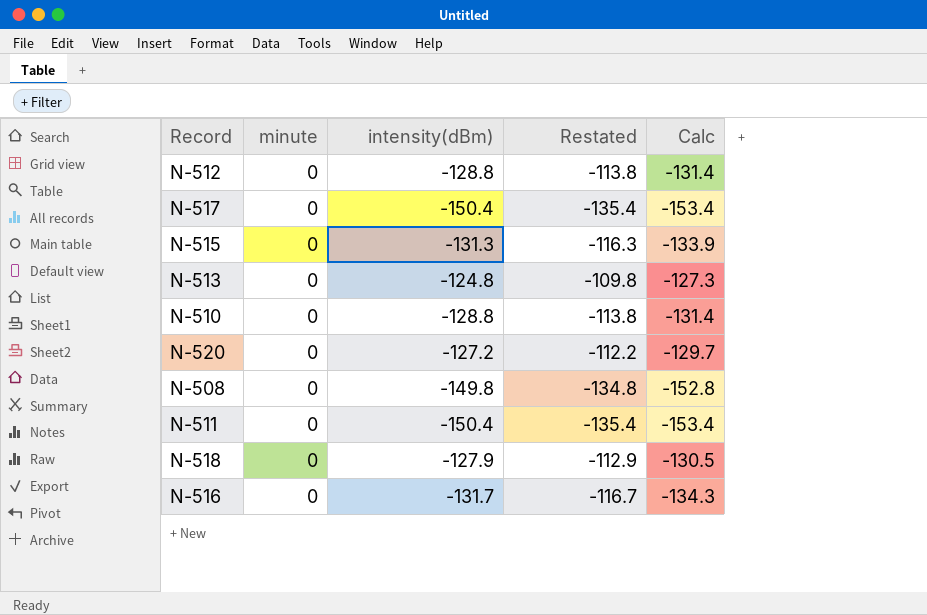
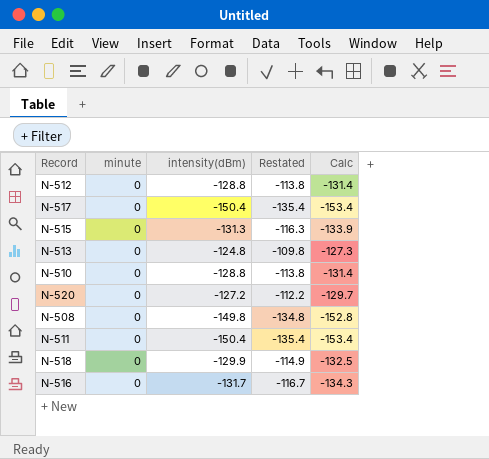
N-518 | intensity(dBm): -127.9 -> -129.9
N-518 | Restated: -112.9 -> -114.9
N-518 | Calc: -130.5 -> -132.5

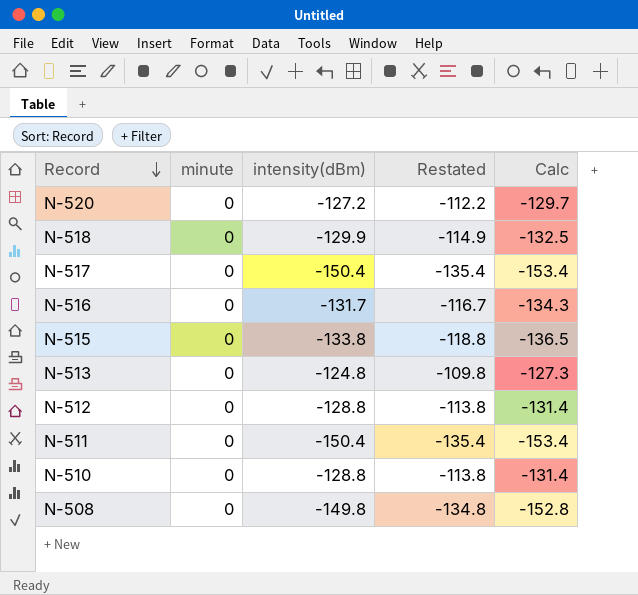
row order: none -> Record descending
N-515 | intensity(dBm): -131.3 -> -133.8
N-515 | Restated: -116.3 -> -118.8
N-515 | Calc: -133.9 -> -136.5

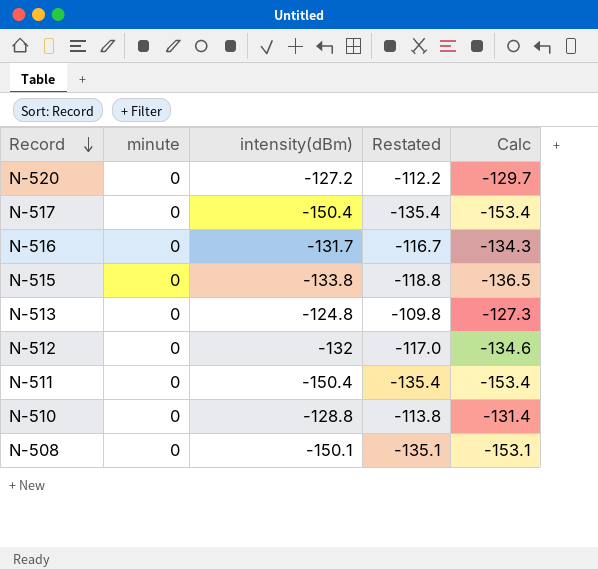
row N-518: 0 | -129.9 | -114.9 | -132.5 -> none
N-512 | intensity(dBm): -128.8 -> -132
N-512 | Restated: -113.8 -> -117.0
N-512 | Calc: -131.4 -> -134.6
N-508 | intensity(dBm): -149.8 -> -150.1
N-508 | Restated: -134.8 -> -135.1
N-508 | Calc: -152.8 -> -153.1

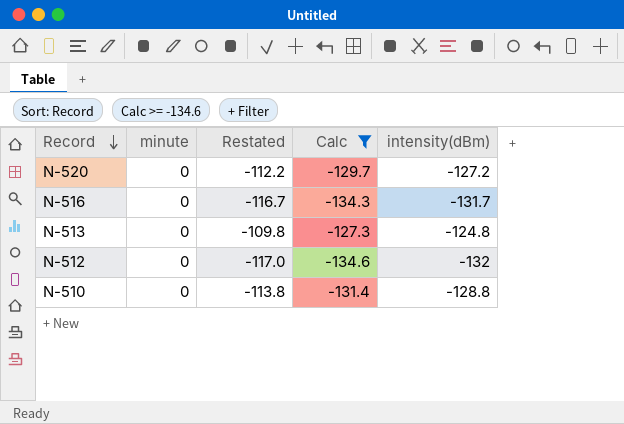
filter: none -> Calc >= -134.6
column intensity(dBm) | position: 3 -> 5

